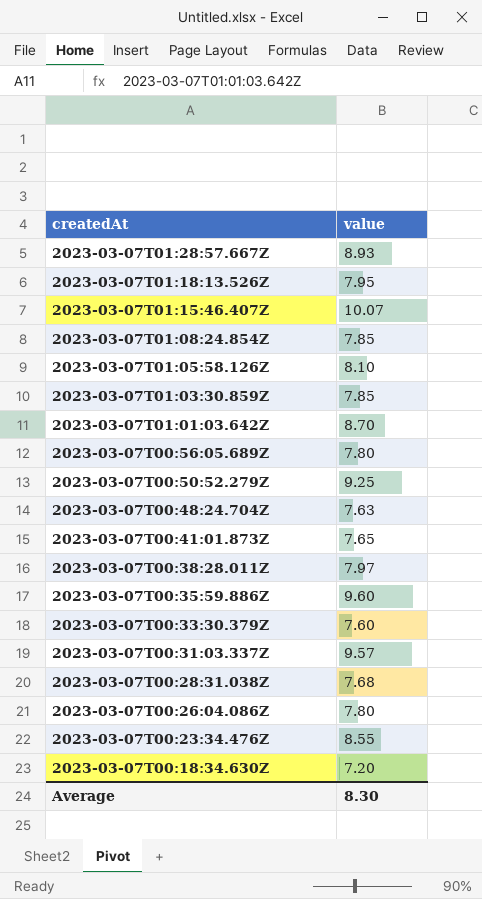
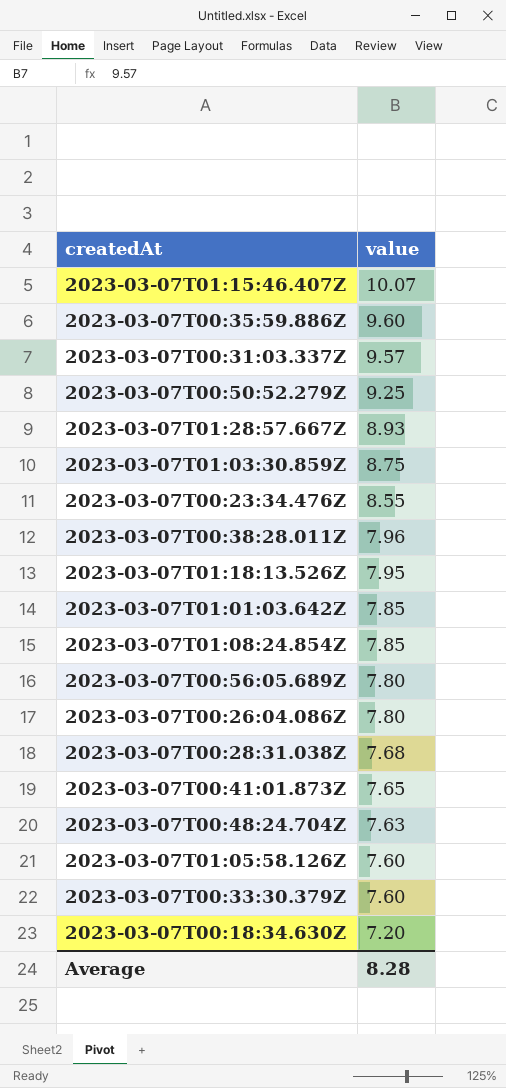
row order: createdAt descending -> value descending
2023-03-07T01:03:30.859Z | value: 7.85 -> 8.75
2023-03-07T00:38:28.011Z | value: 7.97 -> 7.96
2023-03-07T01:01:03.642Z | value: 8.70 -> 7.85
2023-03-07T01:05:58.126Z | value: 8.10 -> 7.60
Average | value: 8.30 -> 8.28

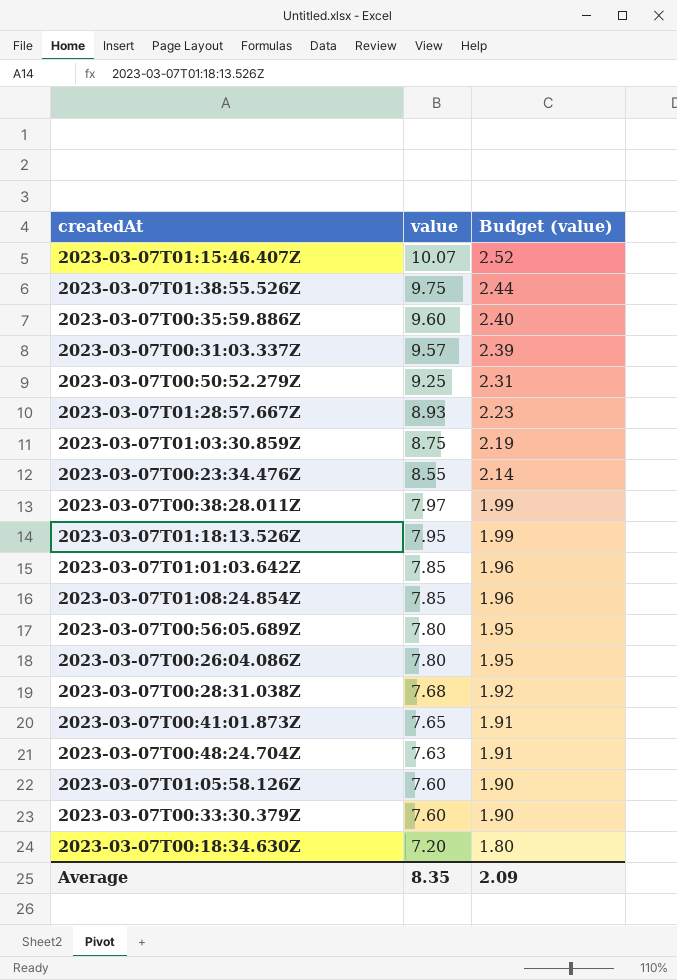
column Budget (value) | formula: none -> [value] * 0.25
row 2023-03-07T01:38:55.526Z: none -> 9.75 | 2.44
2023-03-07T00:38:28.011Z | value: 7.96 -> 7.97
Average | value: 8.28 -> 8.35

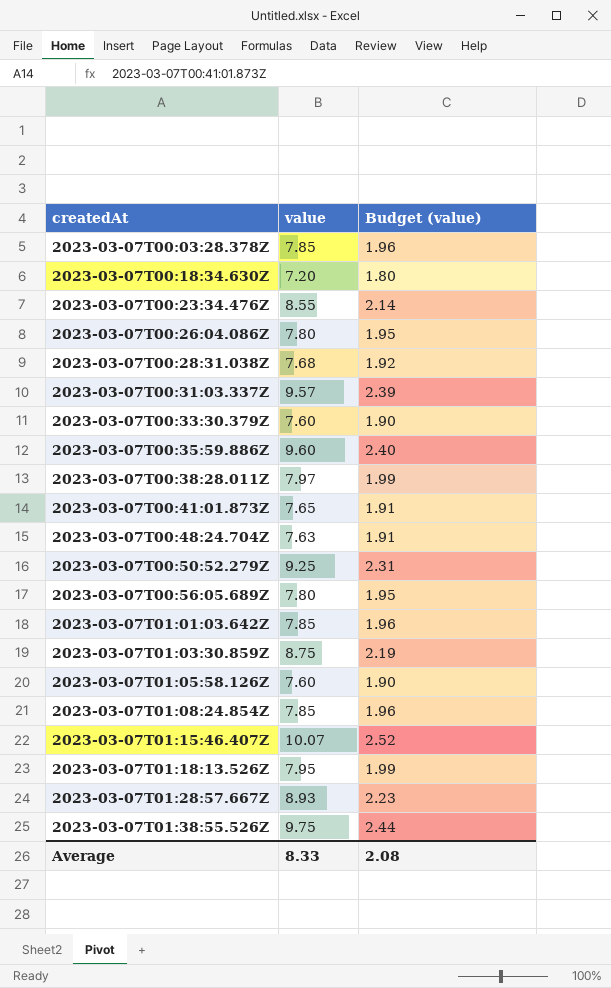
row order: value descending -> createdAt ascending
row 2023-03-07T00:03:28.378Z: none -> 7.85 | 1.96
Average | value: 8.35 -> 8.33
Average | Budget (value): 2.09 -> 2.08

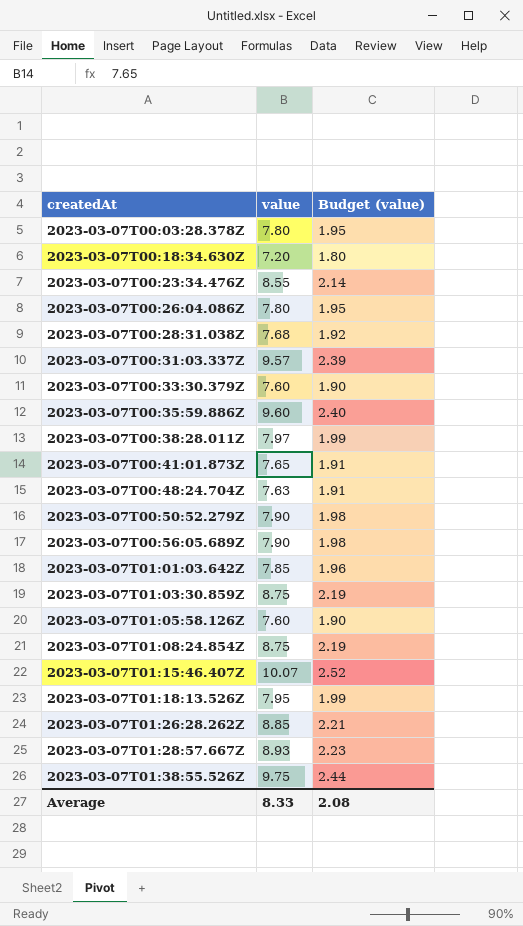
2023-03-07T00:03:28.378Z | value: 7.85 -> 7.80
2023-03-07T00:03:28.378Z | Budget (value): 1.96 -> 1.95
2023-03-07T00:50:52.279Z | value: 9.25 -> 7.90
2023-03-07T00:50:52.279Z | Budget (value): 2.31 -> 1.98
2023-03-07T00:56:05.689Z | value: 7.80 -> 7.90
2023-03-07T00:56:05.689Z | Budget (value): 1.95 -> 1.98
2023-03-07T01:08:24.854Z | value: 7.85 -> 8.75
2023-03-07T01:08:24.854Z | Budget (value): 1.96 -> 2.19
row 2023-03-07T01:26:28.262Z: none -> 8.85 | 2.21

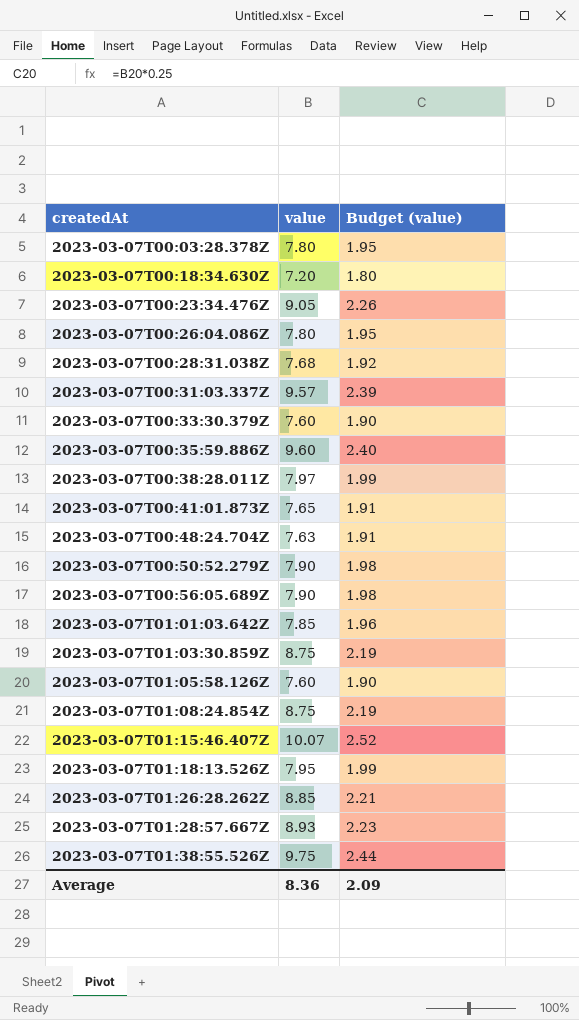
2023-03-07T00:23:34.476Z | value: 8.55 -> 9.05
2023-03-07T00:23:34.476Z | Budget (value): 2.14 -> 2.26
Average | value: 8.33 -> 8.36
Average | Budget (value): 2.08 -> 2.09

